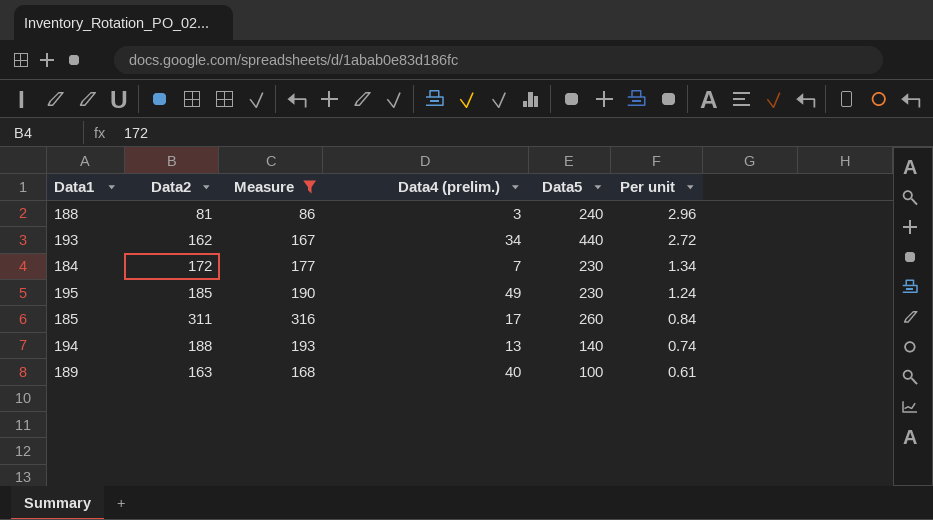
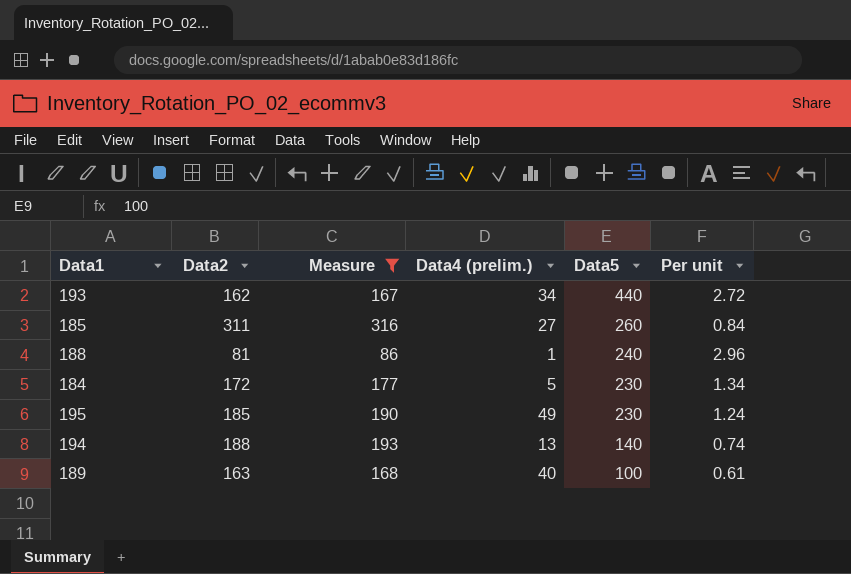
row order: Per unit descending -> Data5 descending
185 | Data4 (prelim.): 17 -> 27
188 | Data4 (prelim.): 3 -> 1
184 | Data4 (prelim.): 7 -> 5

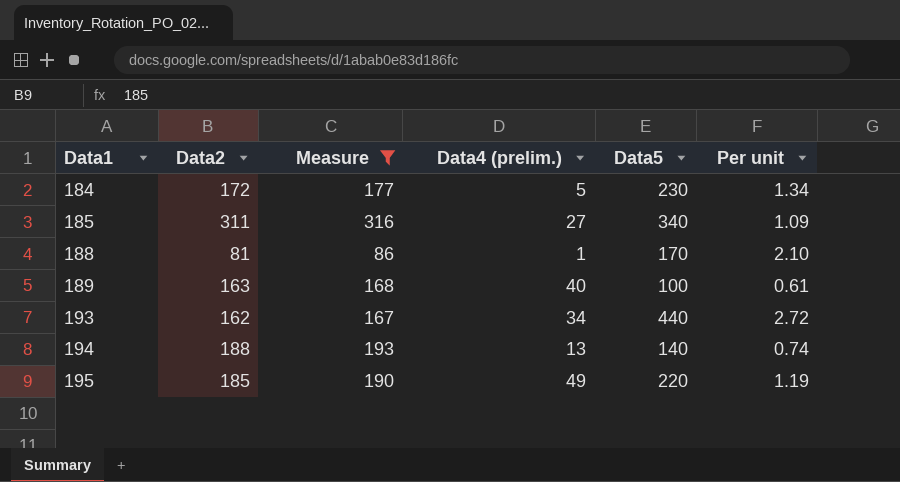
row order: Data5 descending -> Data1 ascending
185 | Data5: 260 -> 340
185 | Per unit: 0.84 -> 1.09
188 | Data5: 240 -> 170
188 | Per unit: 2.96 -> 2.10
195 | Data5: 230 -> 220
195 | Per unit: 1.24 -> 1.19

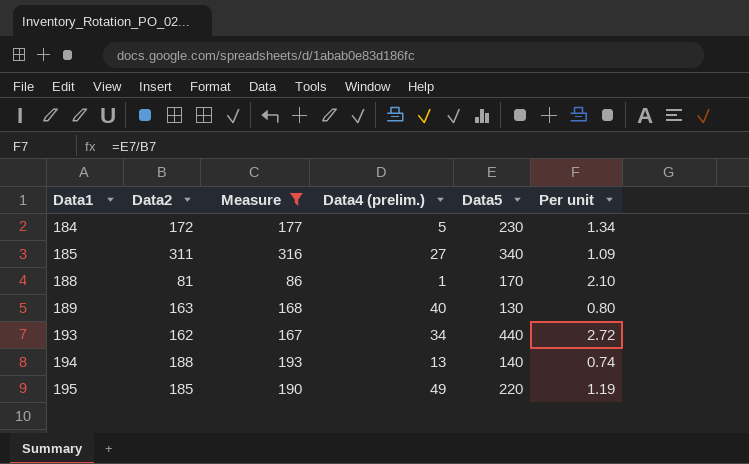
189 | Data5: 100 -> 130
189 | Per unit: 0.61 -> 0.80

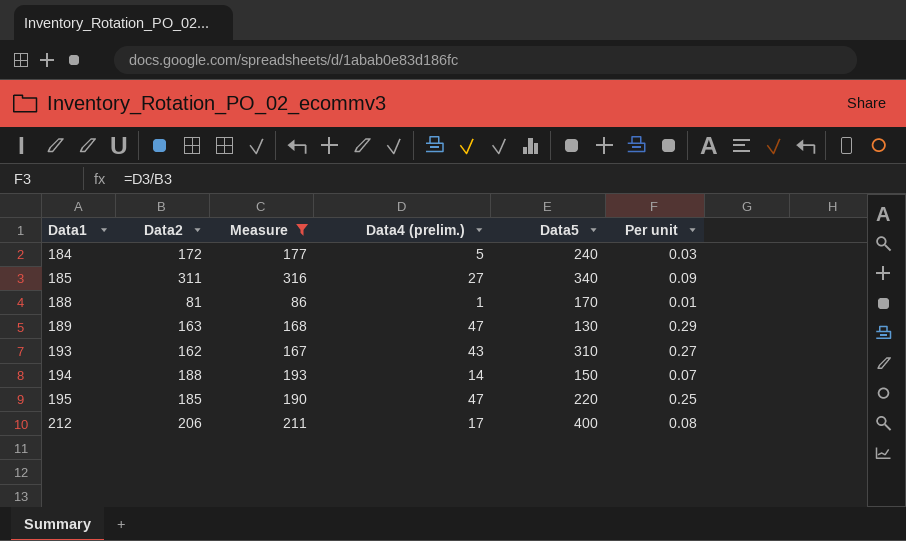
column Per unit | formula: [Data5] / [Data2] -> [Data4 (prelim.)] / [Data2]
184 | Data5: 230 -> 240
189 | Data4 (prelim.): 40 -> 47
193 | Data4 (prelim.): 34 -> 43
193 | Data5: 440 -> 310
194 | Data4 (prelim.): 13 -> 14
194 | Data5: 140 -> 150
195 | Data4 (prelim.): 49 -> 47
row 212: none -> 206 | 211 | 17 | 400 | 0.08

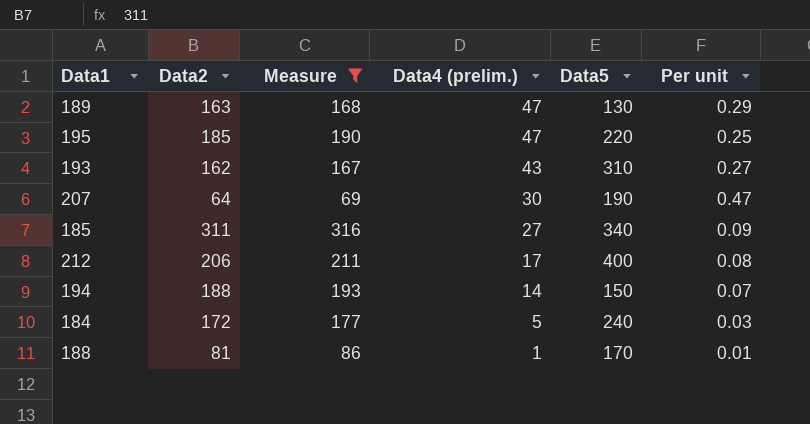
row order: Data1 ascending -> Data4 (prelim.) descending
row 207: none -> 64 | 69 | 30 | 190 | 0.47

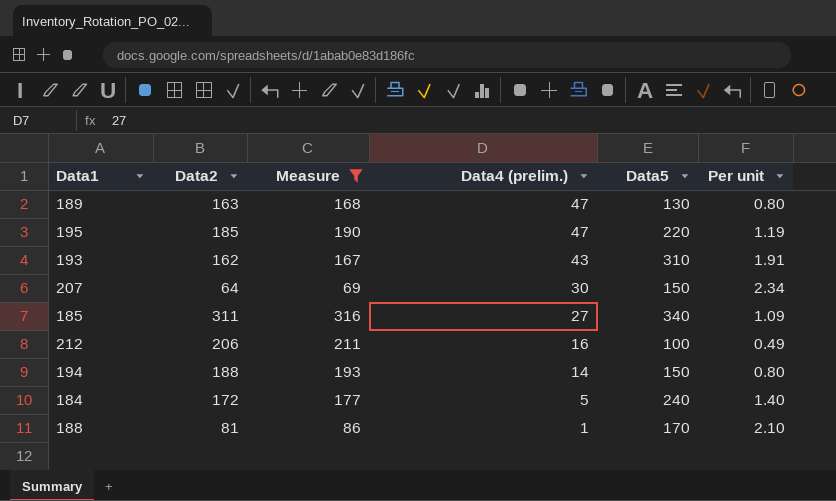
column Per unit | formula: [Data4 (prelim.)] / [Data2] -> [Data5] / [Data2]
207 | Data5: 190 -> 150
212 | Data4 (prelim.): 17 -> 16
212 | Data5: 400 -> 100

